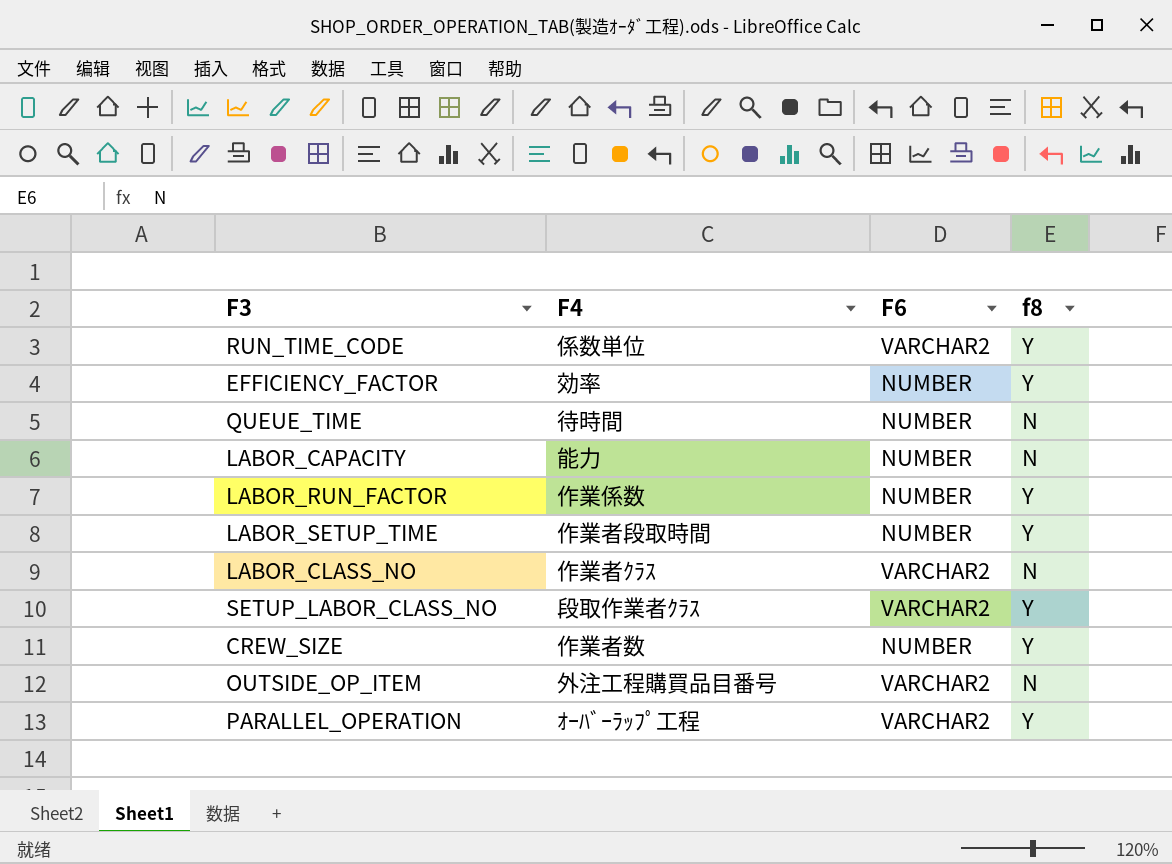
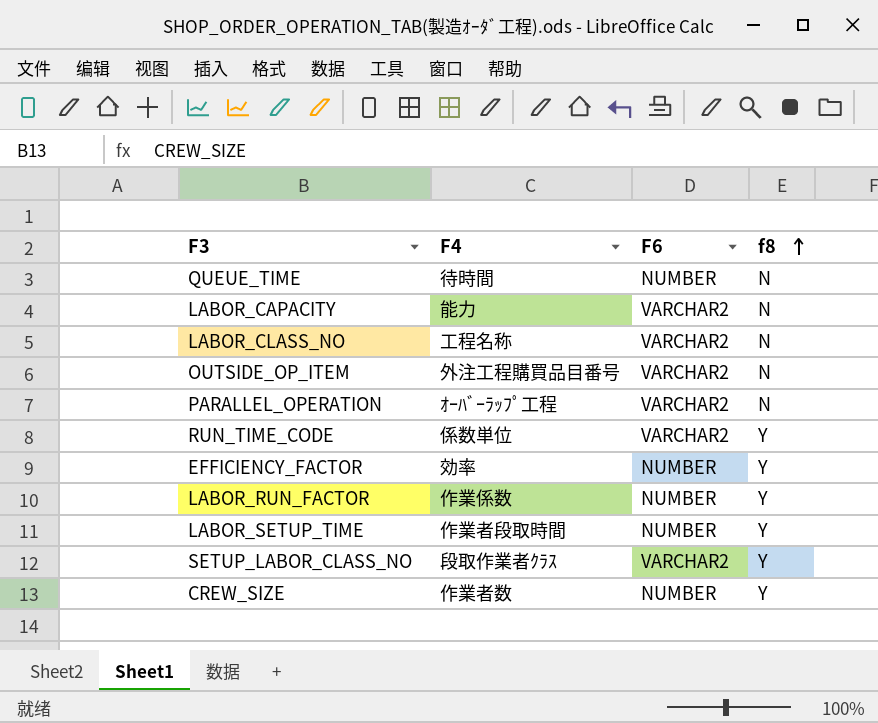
row order: none -> f8 ascending
LABOR_CAPACITY | F6: NUMBER -> VARCHAR2
LABOR_CLASS_NO | F4: 作業者ｸﾗｽ -> 工程名称
PARALLEL_OPERATION | f8: Y -> N

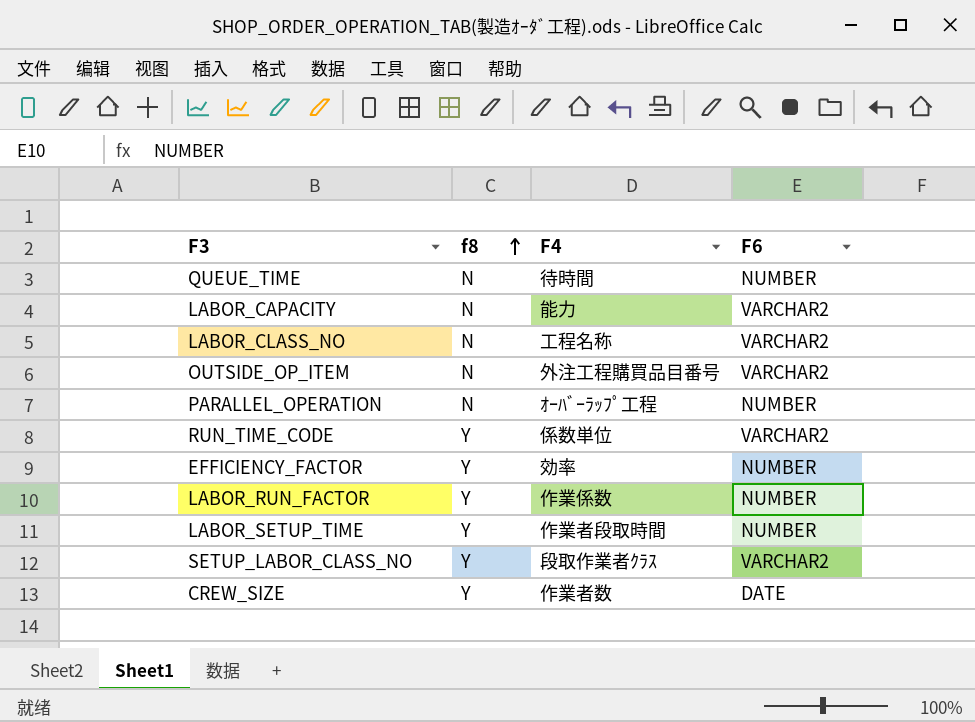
column f8 | position: 4 -> 2
PARALLEL_OPERATION | F6: VARCHAR2 -> NUMBER
CREW_SIZE | F6: NUMBER -> DATE

